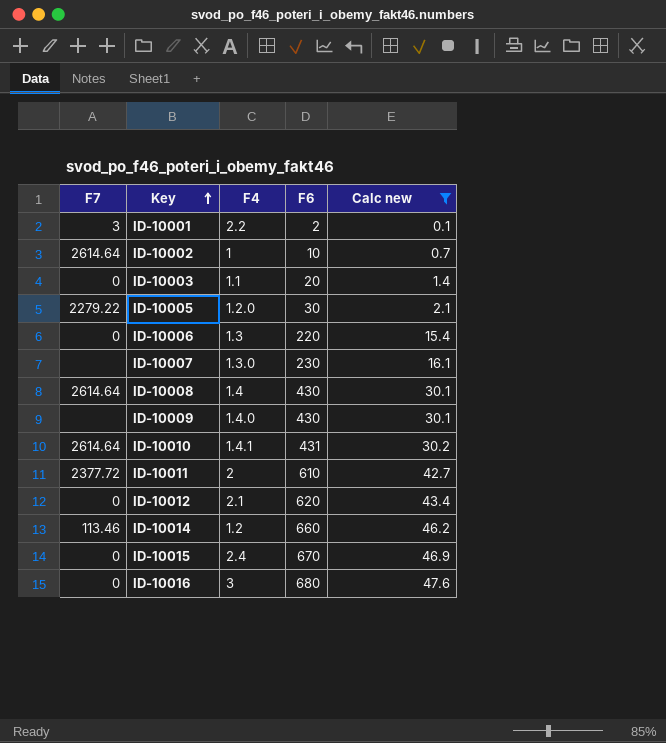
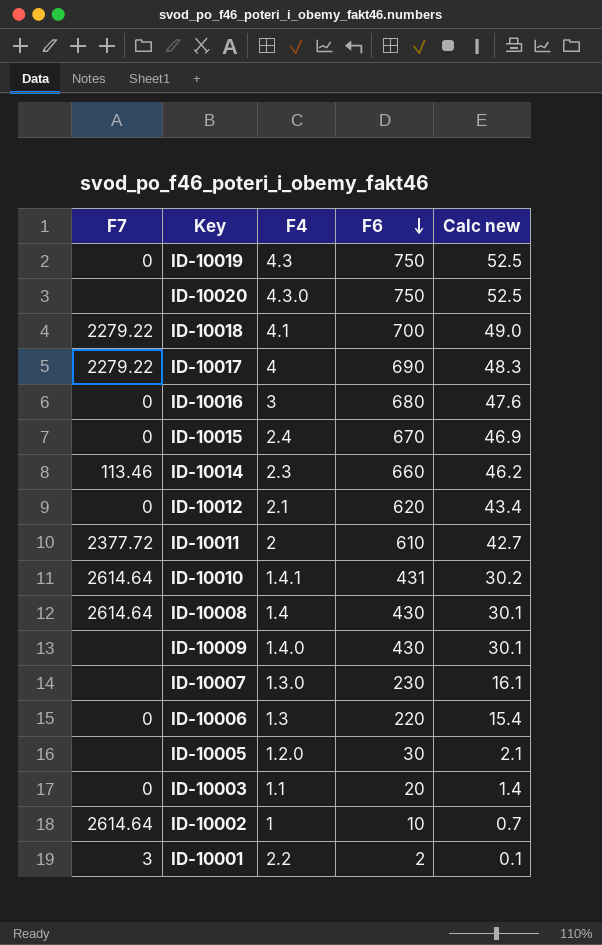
filter: Calc new <= 47.6 -> none
row order: Key ascending -> F6 descending
ID-10014 | F4: 1.2 -> 2.3
ID-10005 | F7: 2279.22 -> none

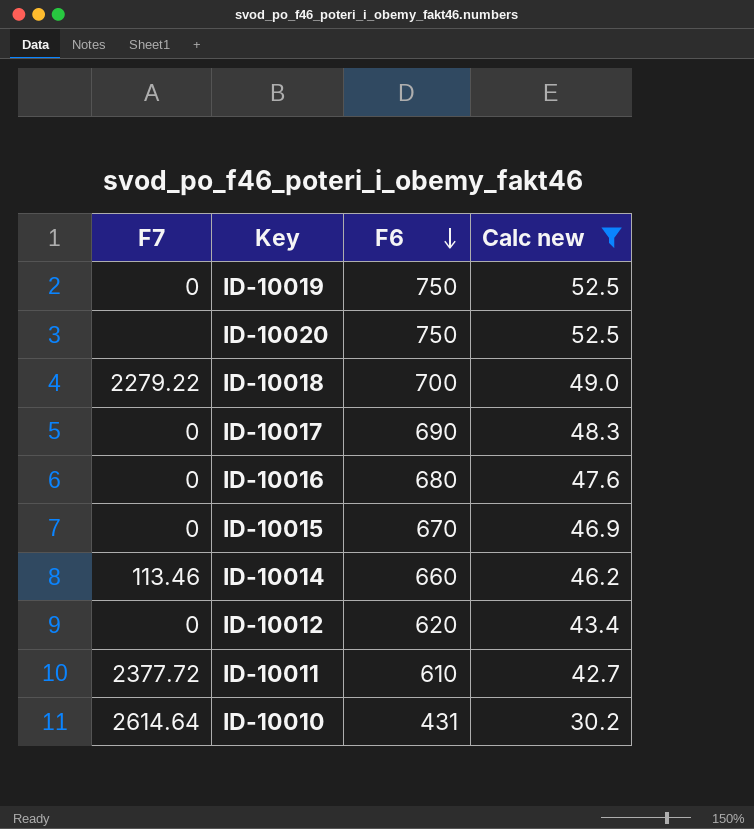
filter: none -> Calc new >= 30.2
column F4 | position: 3 -> none
ID-10017 | F7: 2279.22 -> 0

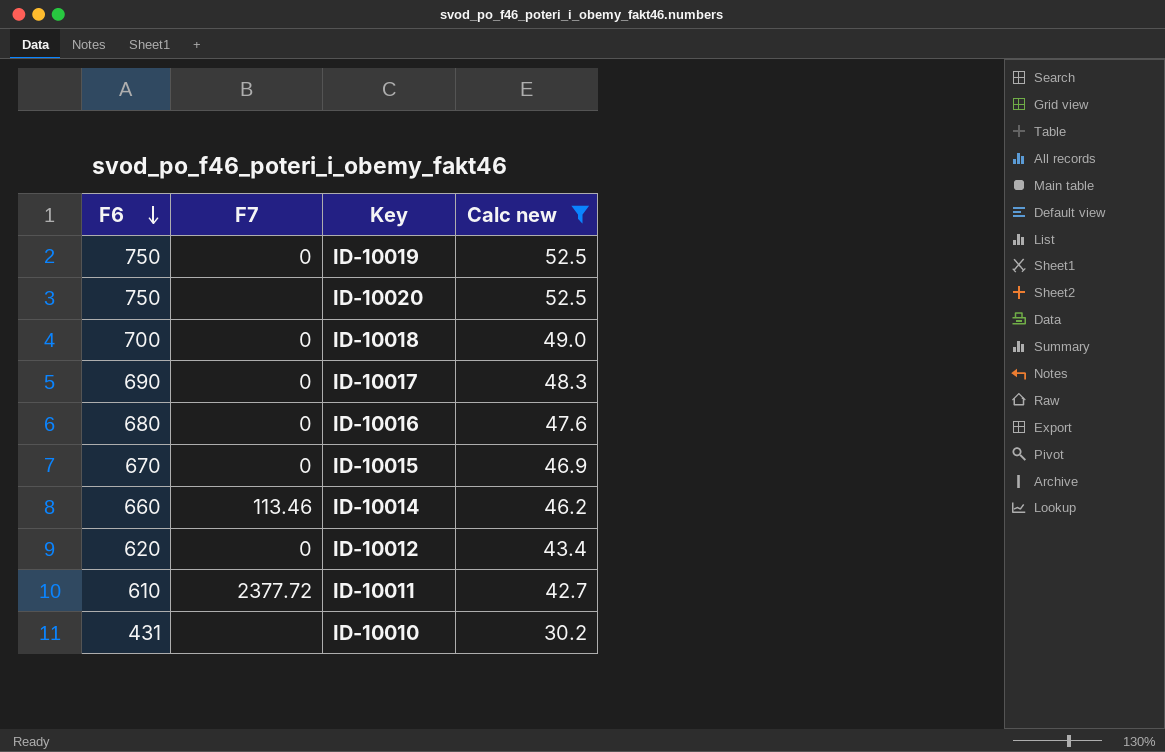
column F6 | position: 3 -> 1
ID-10018 | F7: 2279.22 -> 0
ID-10010 | F7: 2614.64 -> none

